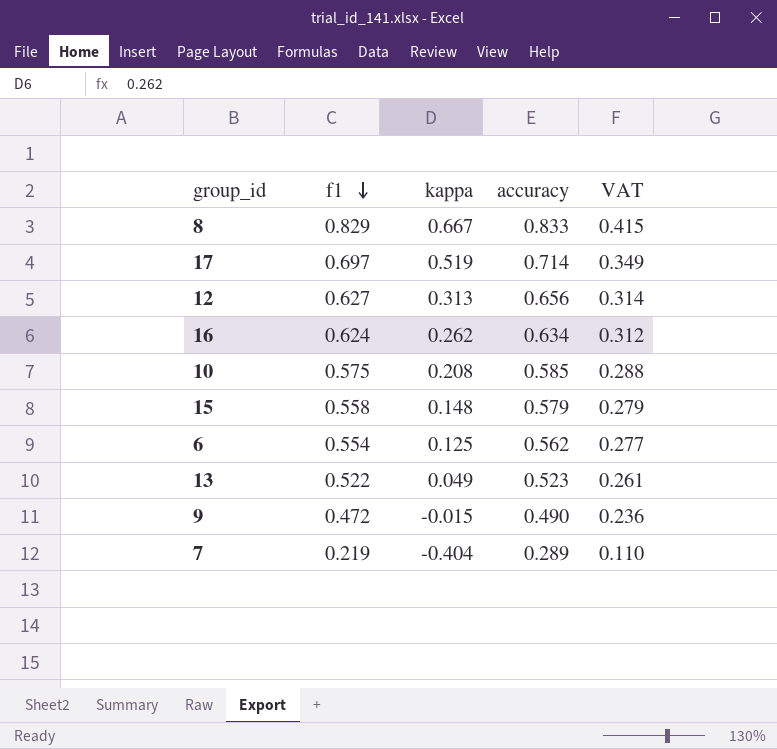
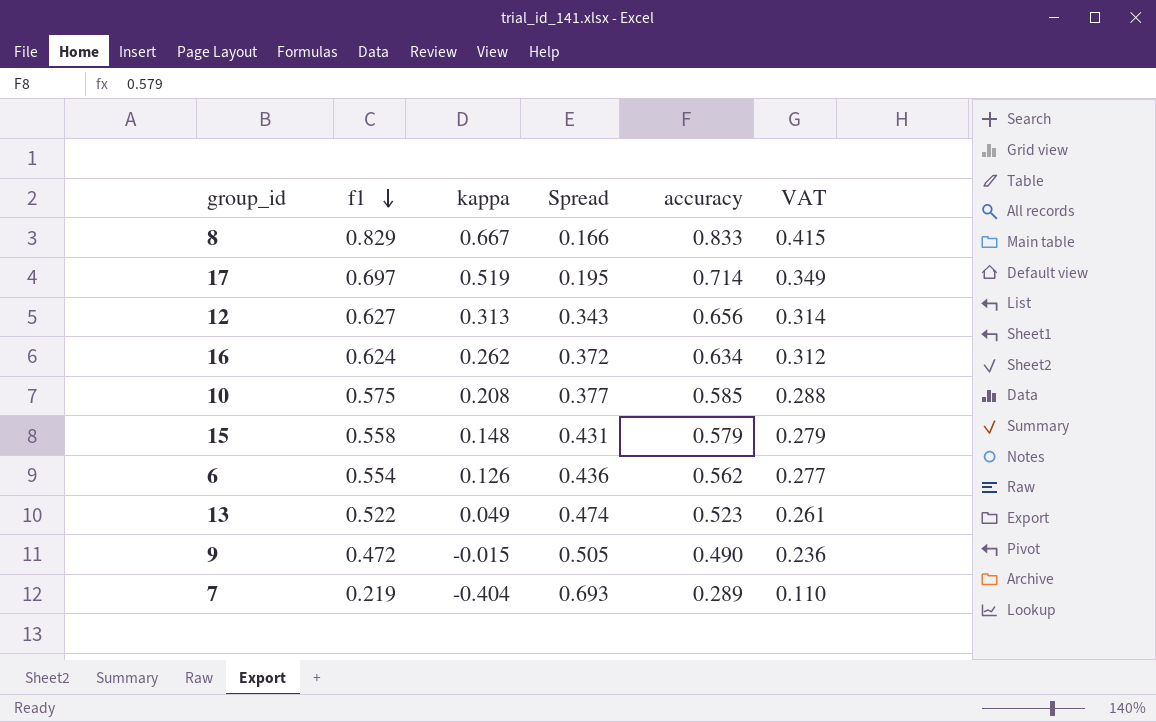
column Spread | formula: none -> [accuracy] - [kappa]
6 | kappa: 0.125 -> 0.126

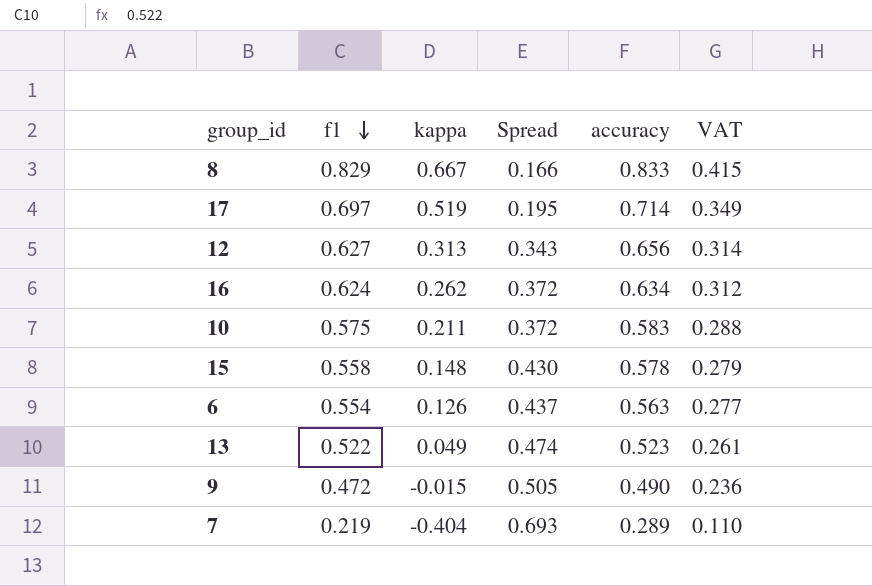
10 | kappa: 0.208 -> 0.211
10 | Spread: 0.377 -> 0.372
10 | accuracy: 0.585 -> 0.583
15 | Spread: 0.431 -> 0.430
15 | accuracy: 0.579 -> 0.578
6 | Spread: 0.436 -> 0.437
6 | accuracy: 0.562 -> 0.563

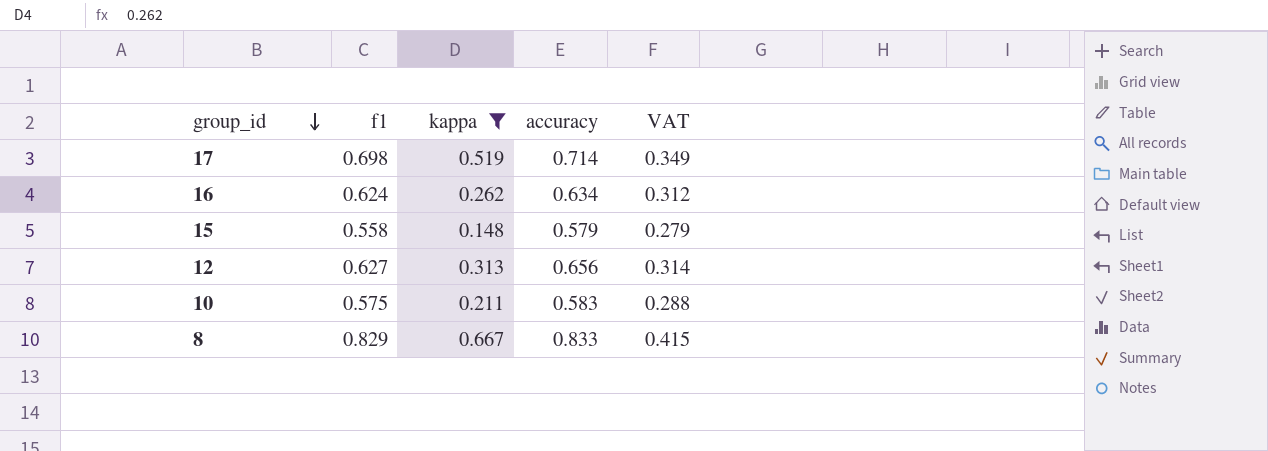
filter: none -> kappa >= 0.148
row order: f1 descending -> group_id descending
column Spread | formula: [accuracy] - [kappa] -> none
17 | f1: 0.697 -> 0.698
15 | accuracy: 0.578 -> 0.579

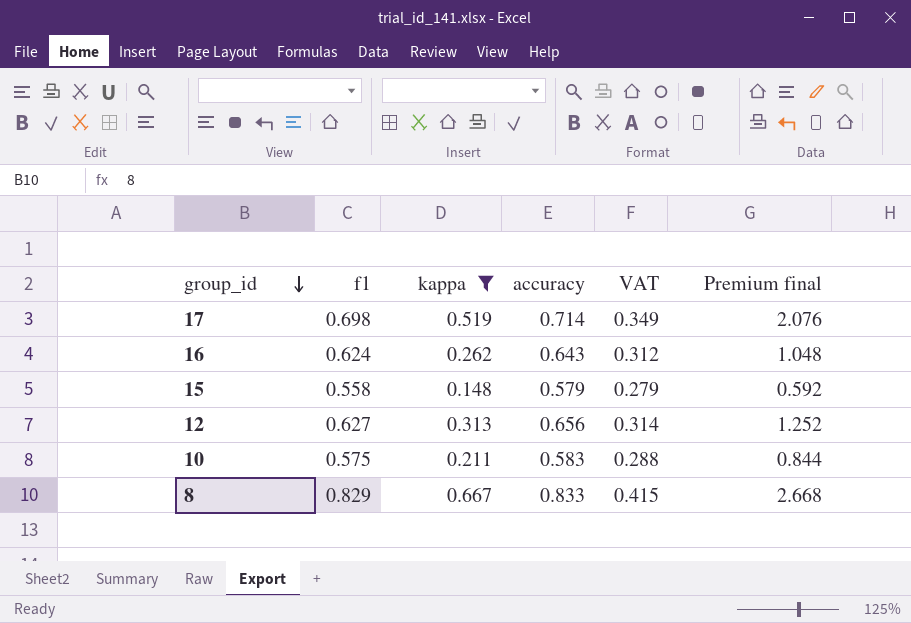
column Premium final | formula: none -> [kappa] * 4
16 | accuracy: 0.634 -> 0.643

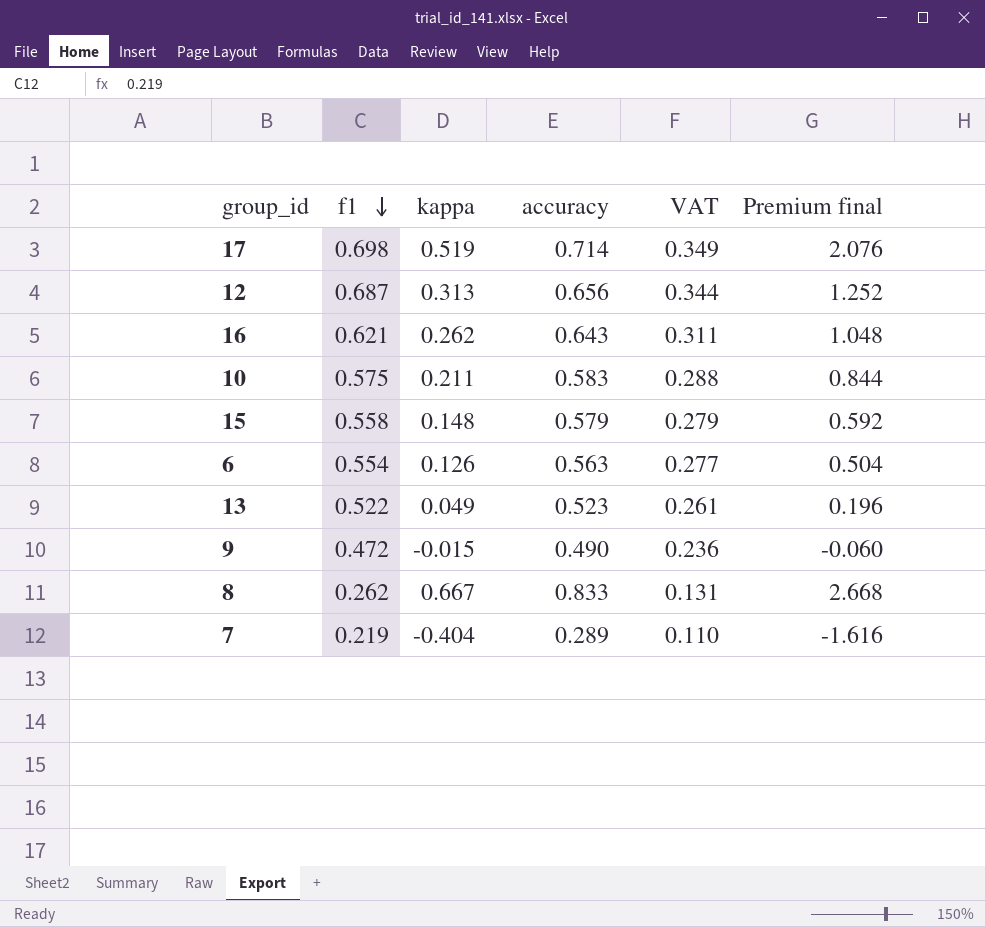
filter: kappa >= 0.148 -> none
row order: group_id descending -> f1 descending
12 | f1: 0.627 -> 0.687
12 | VAT: 0.314 -> 0.344
16 | f1: 0.624 -> 0.621
16 | VAT: 0.312 -> 0.311
8 | f1: 0.829 -> 0.262
8 | VAT: 0.415 -> 0.131

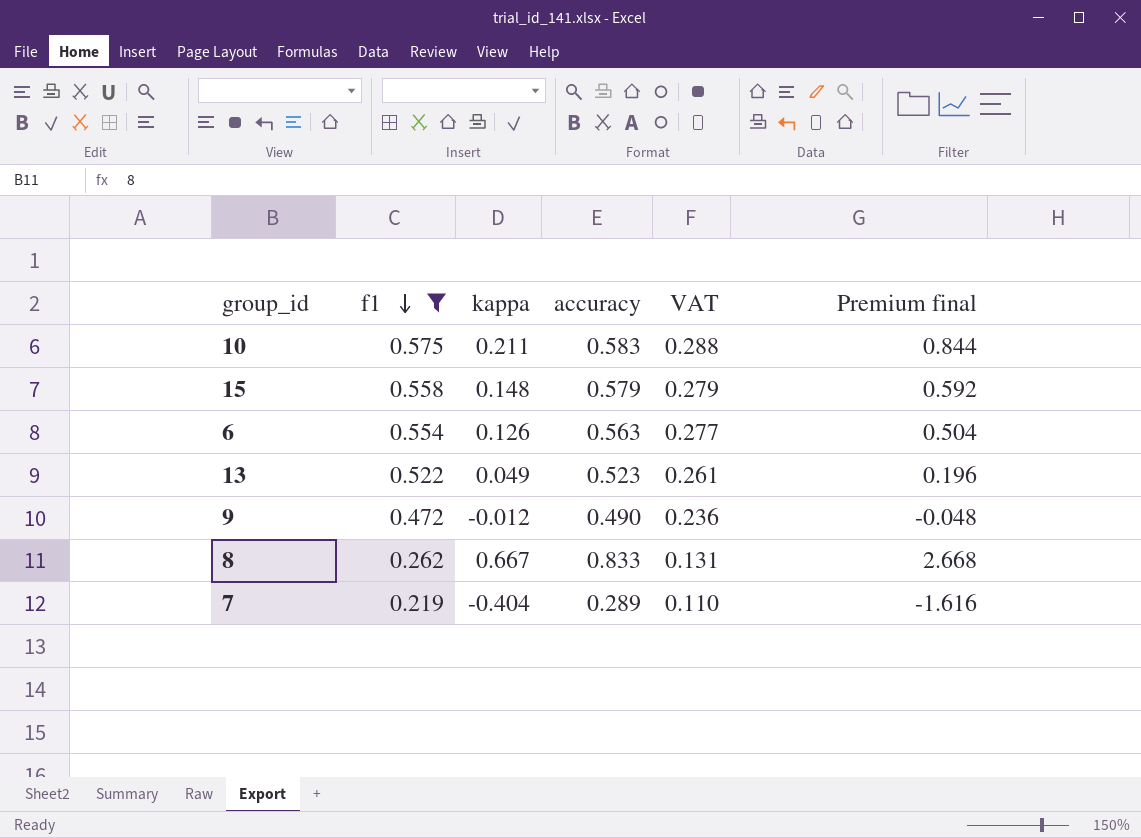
filter: none -> f1 <= 0.575
9 | kappa: -0.015 -> -0.012
9 | Premium final: -0.060 -> -0.048

